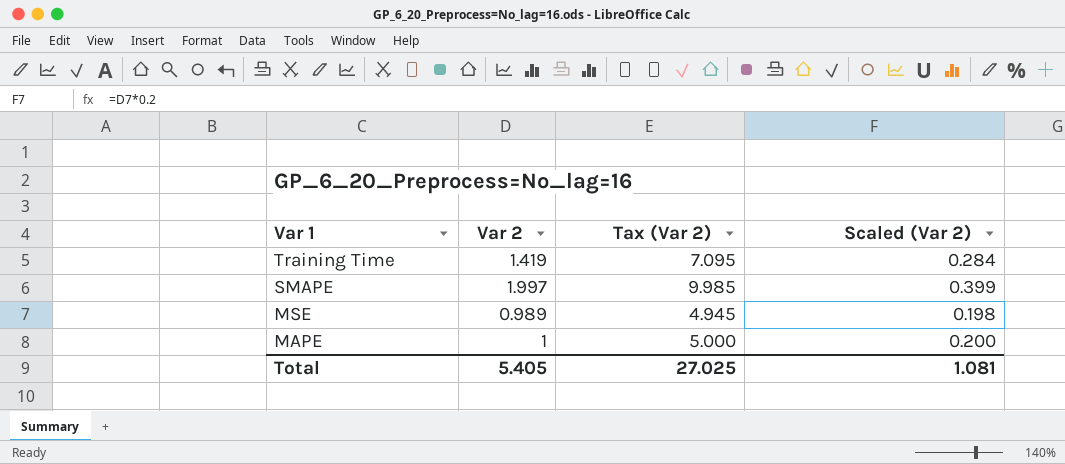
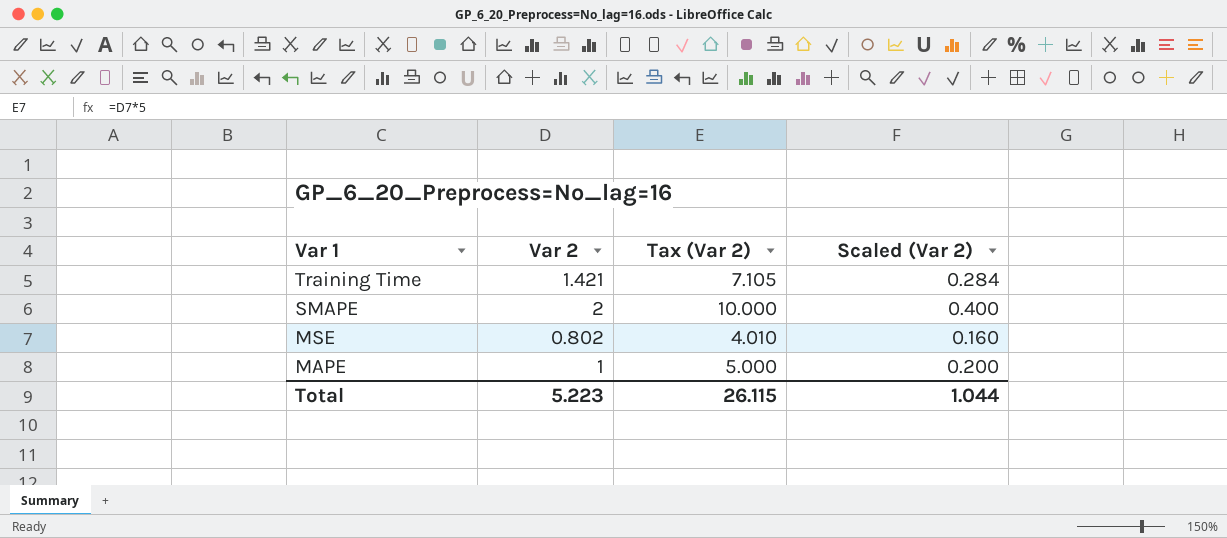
Training Time | Var 2: 1.419 -> 1.421
Training Time | Tax (Var 2): 7.095 -> 7.105
SMAPE | Var 2: 1.997 -> 2
SMAPE | Tax (Var 2): 9.985 -> 10.000
SMAPE | Scaled (Var 2): 0.399 -> 0.400
MSE | Var 2: 0.989 -> 0.802
MSE | Tax (Var 2): 4.945 -> 4.010
MSE | Scaled (Var 2): 0.198 -> 0.160
Total | Var 2: 5.405 -> 5.223
Total | Tax (Var 2): 27.025 -> 26.115
Total | Scaled (Var 2): 1.081 -> 1.044

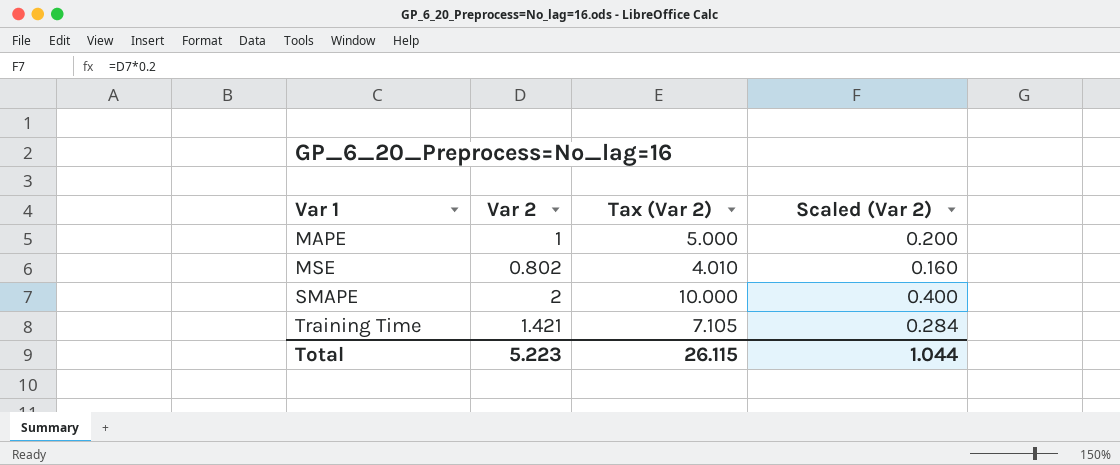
row order: Var 1 descending -> Var 1 ascending

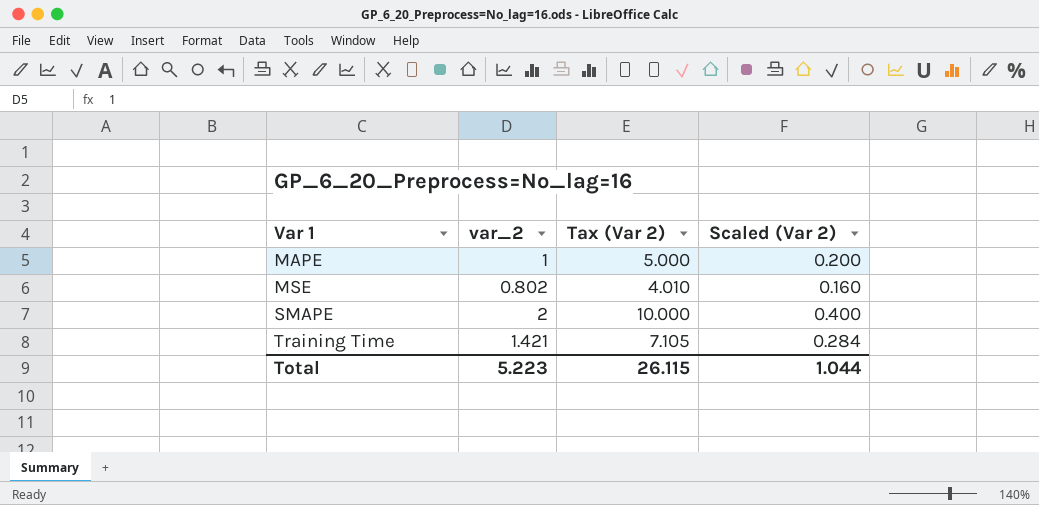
column name: Var 2 -> var_2

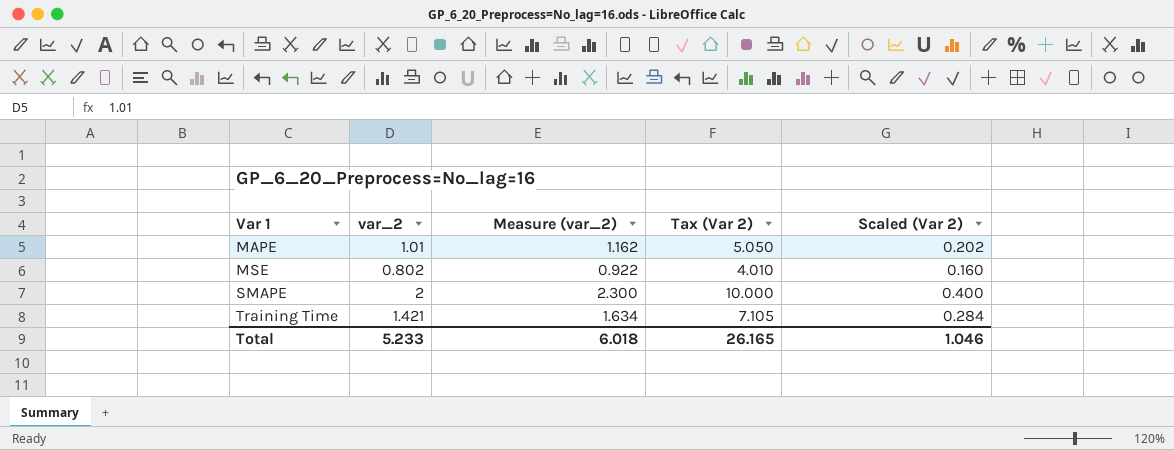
column Measure (var_2) | formula: none -> [var_2] * 1.15
MAPE | var_2: 1 -> 1.01
MAPE | Tax (Var 2): 5.000 -> 5.050
MAPE | Scaled (Var 2): 0.200 -> 0.202
Total | var_2: 5.223 -> 5.233
Total | Tax (Var 2): 26.115 -> 26.165
Total | Scaled (Var 2): 1.044 -> 1.046

